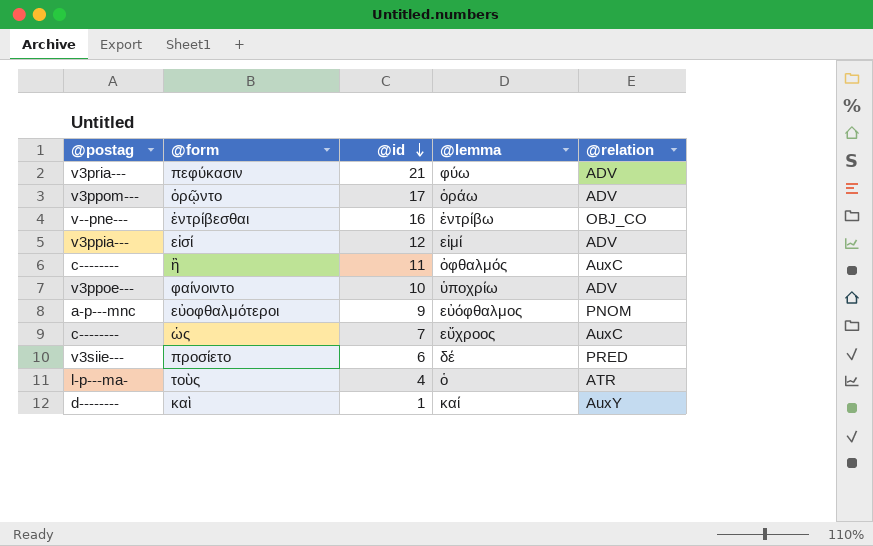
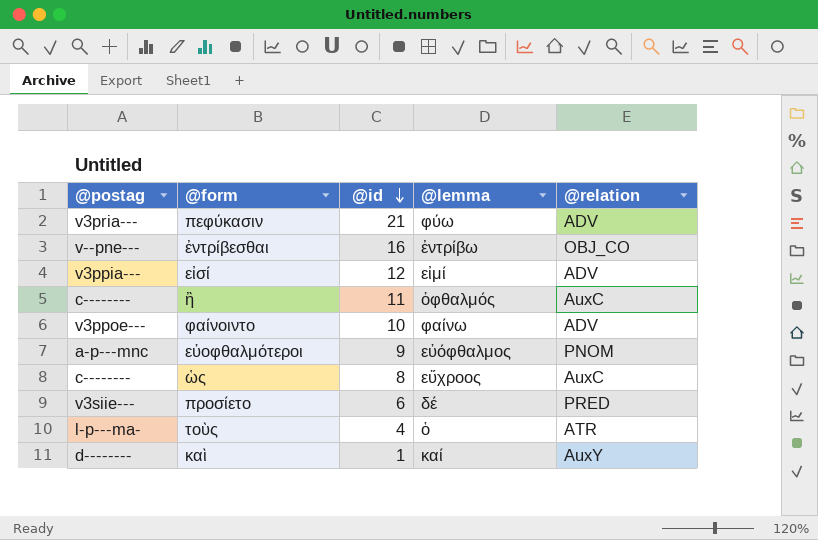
row ὁρῷντο: v3ppom--- | 17 | ὁράω | ADV -> none
φαίνοιντο | @lemma: ὑποχρίω -> φαίνω
ὡς | @id: 7 -> 8

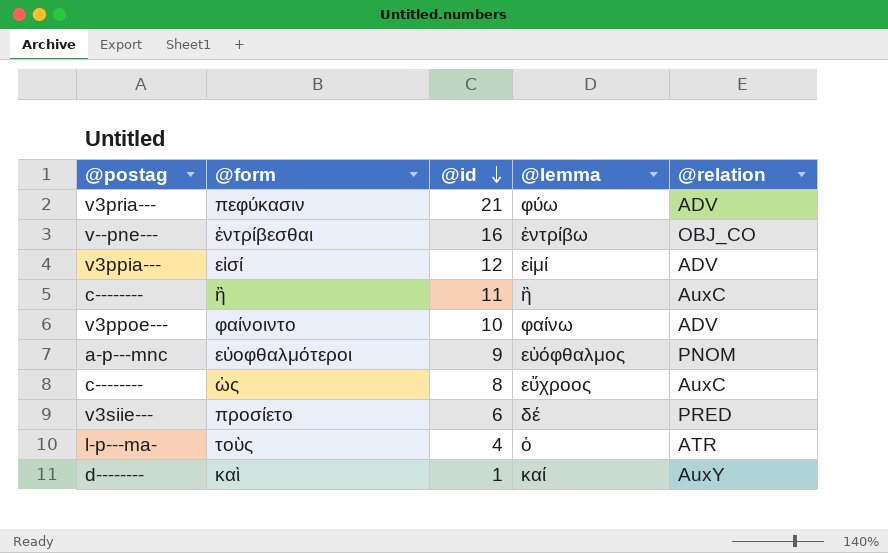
ἢ | @lemma: ὀφθαλμός -> ἢ

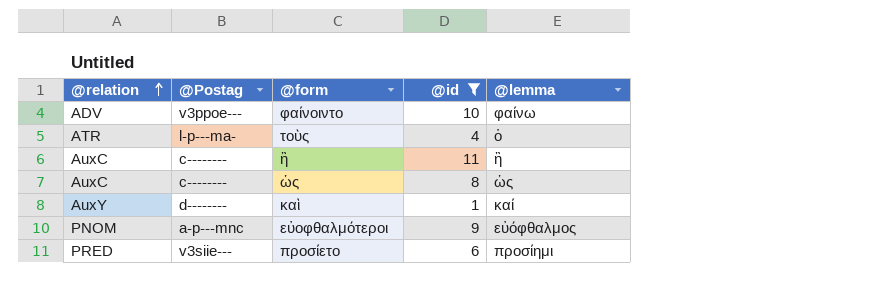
filter: none -> @id <= 11
row order: @id descending -> @relation ascending
column @relation | position: 5 -> 1
column name: @postag -> @Postag
ὡς | @lemma: εὔχροος -> ὡς
προσίετο | @lemma: δέ -> προσίημι

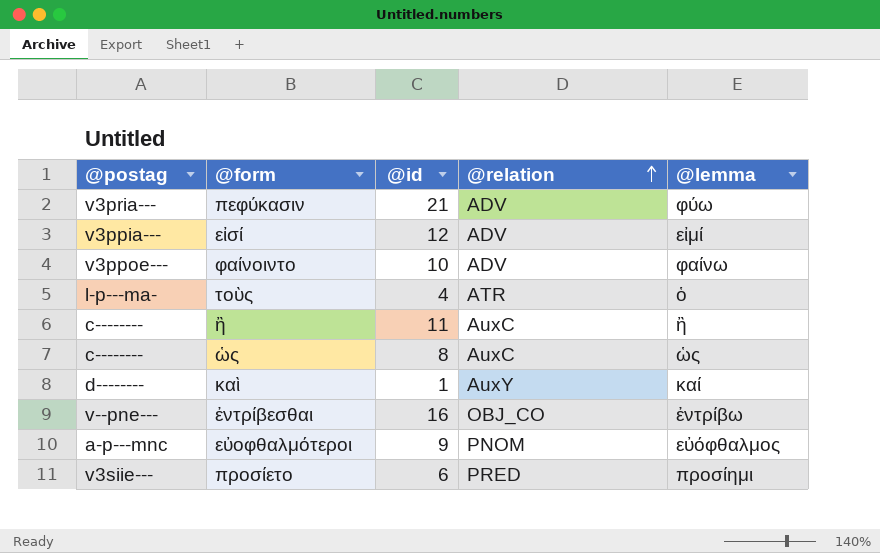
filter: @id <= 11 -> none
column name: @Postag -> @postag
column @relation | position: 1 -> 4

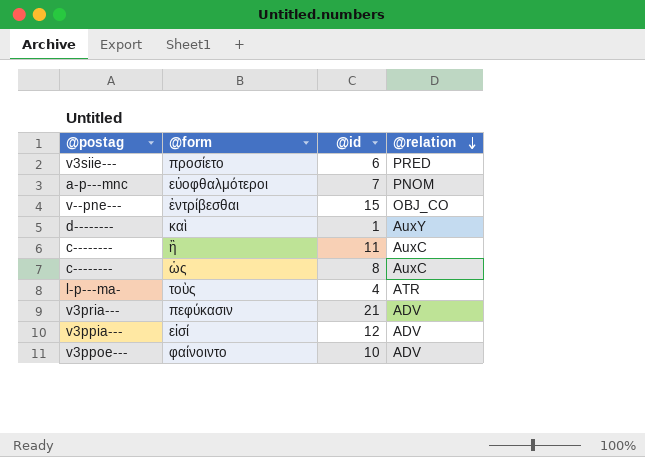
row order: @relation ascending -> @relation descending
column @lemma | position: 5 -> none
εὐοφθαλμότεροι | @id: 9 -> 7
ἐντρίβεσθαι | @id: 16 -> 15

